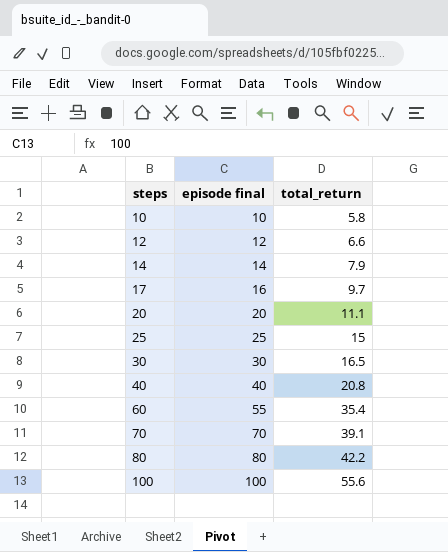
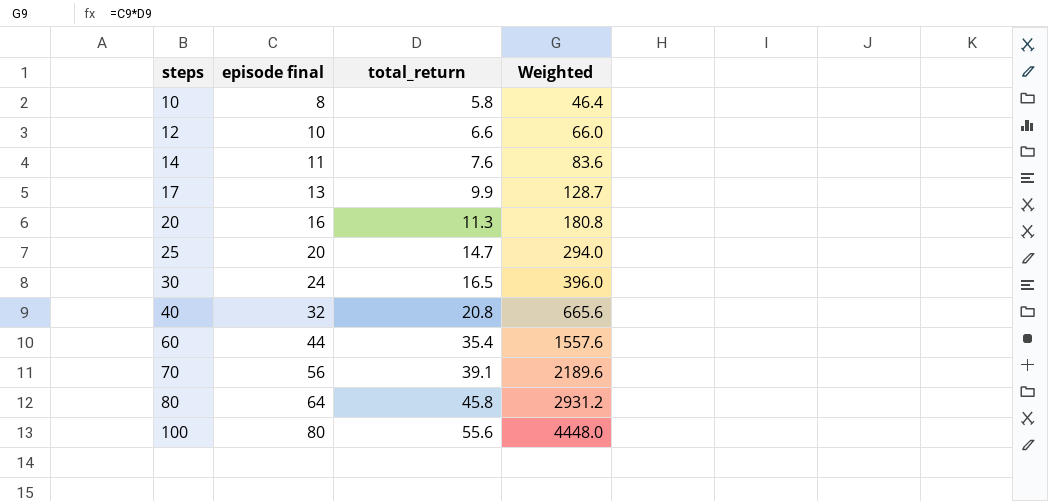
column Weighted | formula: none -> [episode final] * [total_return]
10 | episode final: 10 -> 8
12 | episode final: 12 -> 10
14 | episode final: 14 -> 11
14 | total_return: 7.9 -> 7.6
17 | episode final: 16 -> 13
17 | total_return: 9.7 -> 9.9
20 | episode final: 20 -> 16
20 | total_return: 11.1 -> 11.3
25 | episode final: 25 -> 20
25 | total_return: 15 -> 14.7
30 | episode final: 30 -> 24
40 | episode final: 40 -> 32
60 | episode final: 55 -> 44
70 | episode final: 70 -> 56
80 | episode final: 80 -> 64
80 | total_return: 42.2 -> 45.8
100 | episode final: 100 -> 80

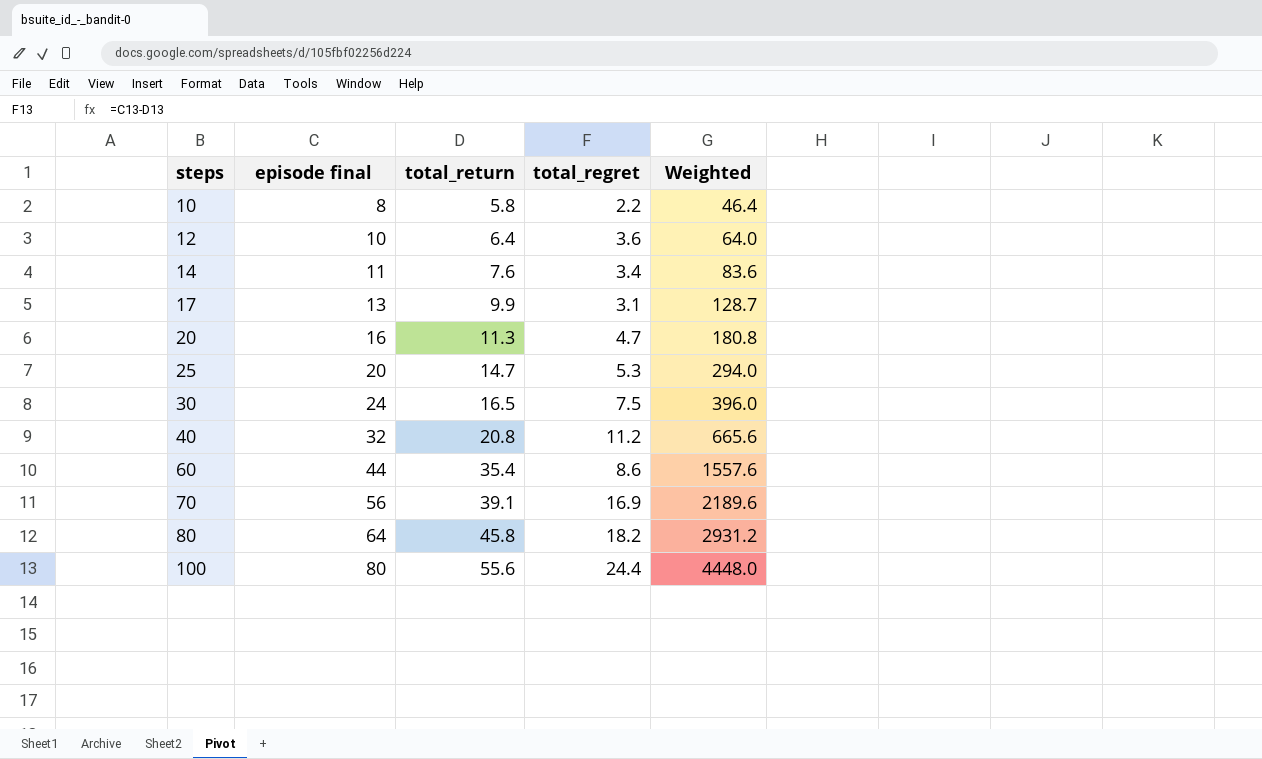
column total_regret | formula: none -> [episode final] - [total_return]
12 | total_return: 6.6 -> 6.4
12 | Weighted: 66.0 -> 64.0

